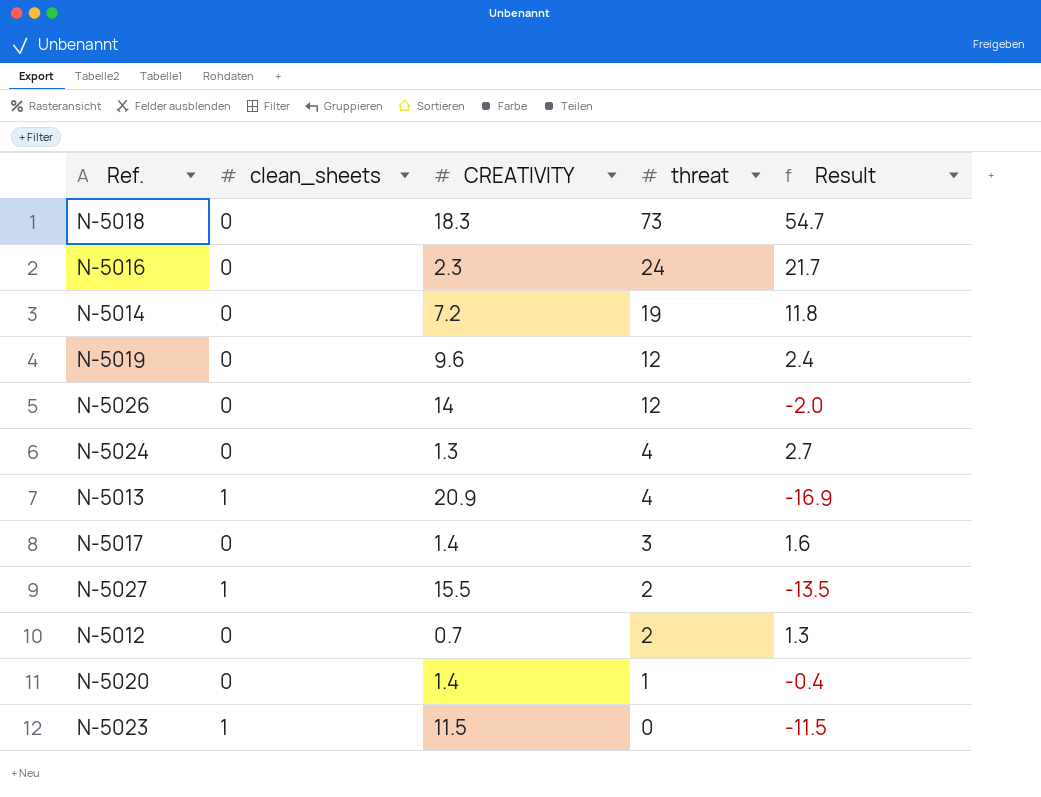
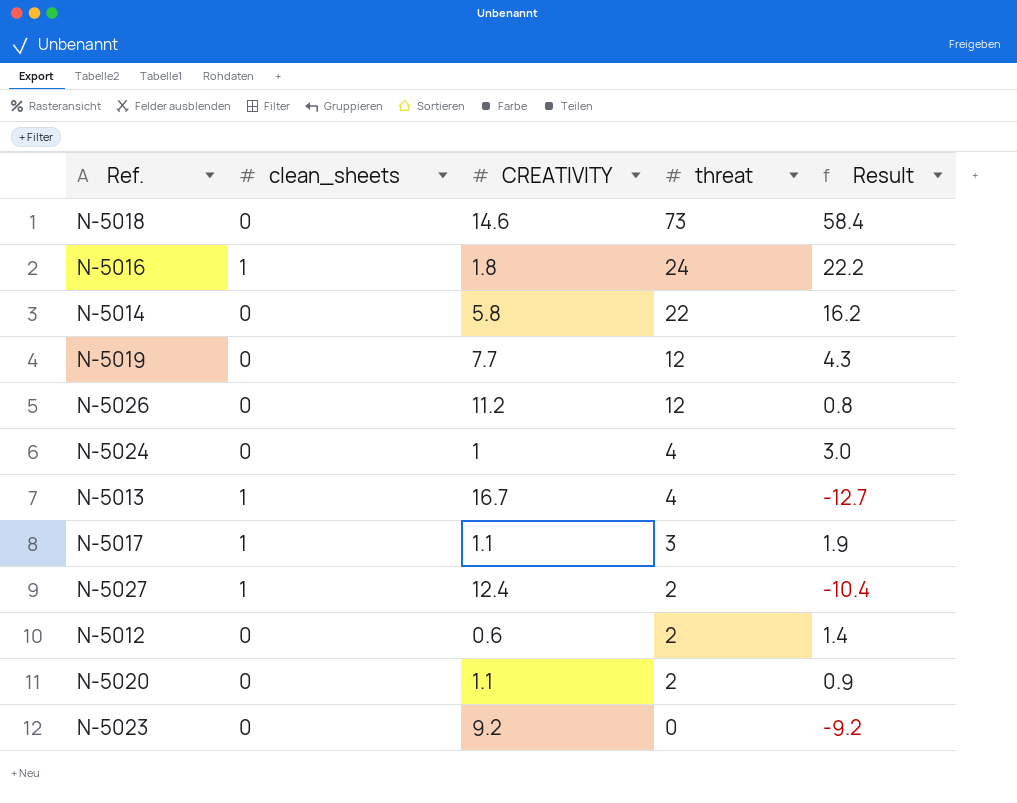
N-5018 | CREATIVITY: 18.3 -> 14.6
N-5018 | Result: 54.7 -> 58.4
N-5016 | clean_sheets: 0 -> 1
N-5016 | CREATIVITY: 2.3 -> 1.8
N-5016 | Result: 21.7 -> 22.2
N-5014 | CREATIVITY: 7.2 -> 5.8
N-5014 | threat: 19 -> 22
N-5014 | Result: 11.8 -> 16.2
N-5019 | CREATIVITY: 9.6 -> 7.7
N-5019 | Result: 2.4 -> 4.3
N-5026 | CREATIVITY: 14 -> 11.2
N-5026 | Result: -2.0 -> 0.8
N-5024 | CREATIVITY: 1.3 -> 1
N-5024 | Result: 2.7 -> 3.0
N-5013 | CREATIVITY: 20.9 -> 16.7
N-5013 | Result: -16.9 -> -12.7
N-5017 | clean_sheets: 0 -> 1
N-5017 | CREATIVITY: 1.4 -> 1.1
N-5017 | Result: 1.6 -> 1.9
N-5027 | CREATIVITY: 15.5 -> 12.4
N-5027 | Result: -13.5 -> -10.4
N-5012 | CREATIVITY: 0.7 -> 0.6
N-5012 | Result: 1.3 -> 1.4
N-5020 | CREATIVITY: 1.4 -> 1.1
N-5020 | threat: 1 -> 2
N-5020 | Result: -0.4 -> 0.9
N-5023 | clean_sheets: 1 -> 0
N-5023 | CREATIVITY: 11.5 -> 9.2
N-5023 | Result: -11.5 -> -9.2

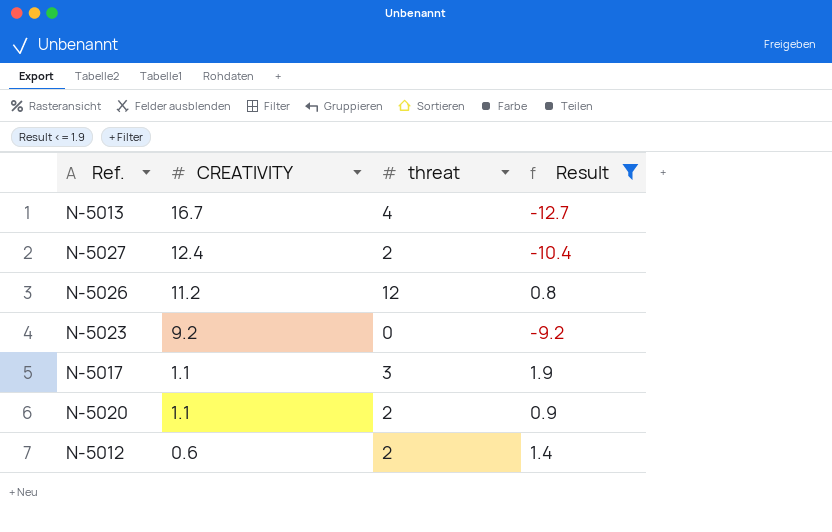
filter: none -> Result <= 1.9
row order: threat descending -> CREATIVITY descending
column clean_sheets | position: 2 -> none

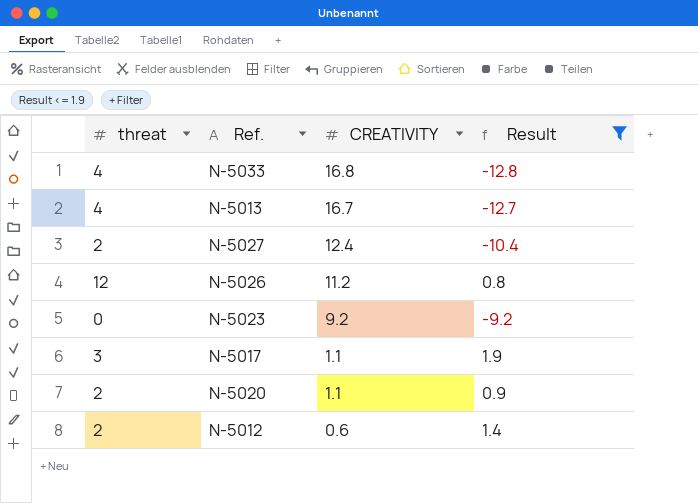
column threat | position: 3 -> 1
row N-5033: none -> 4 | 16.8 | -12.8

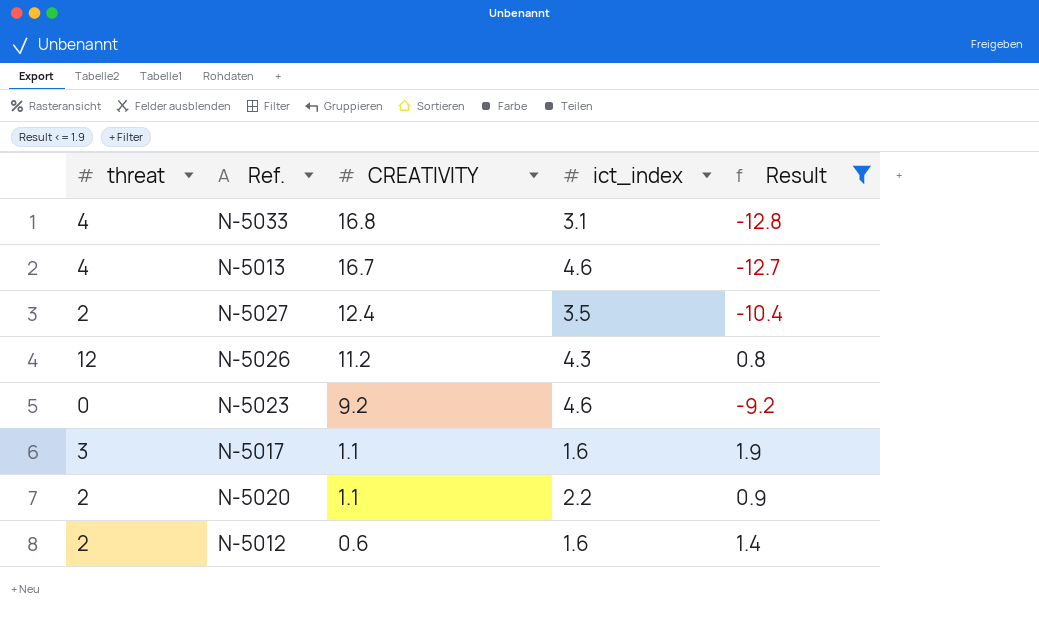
column ict_index | position: none -> 4

